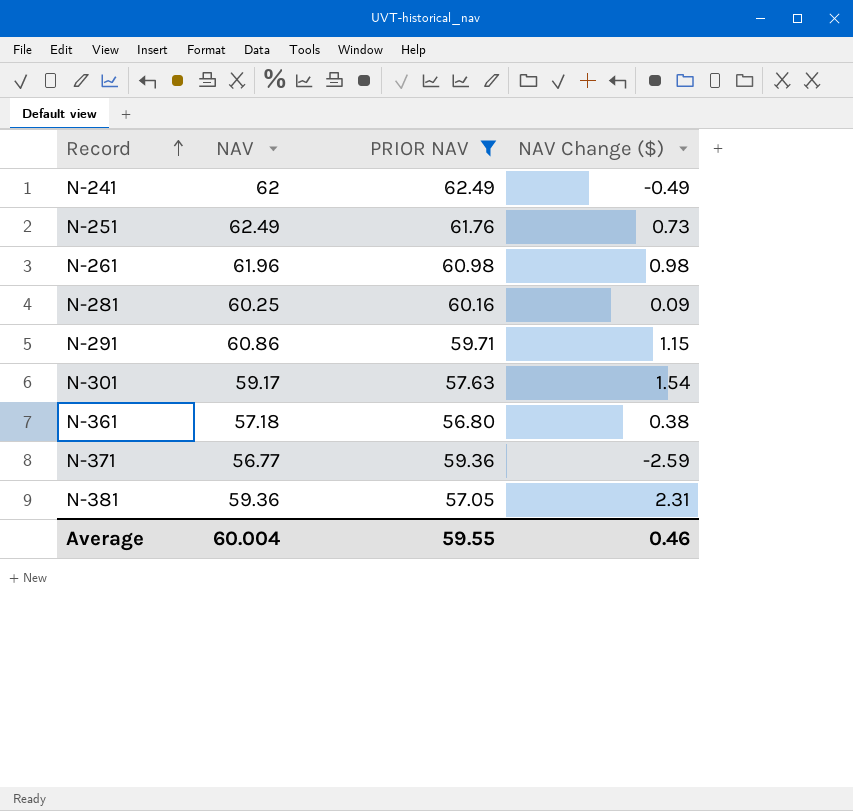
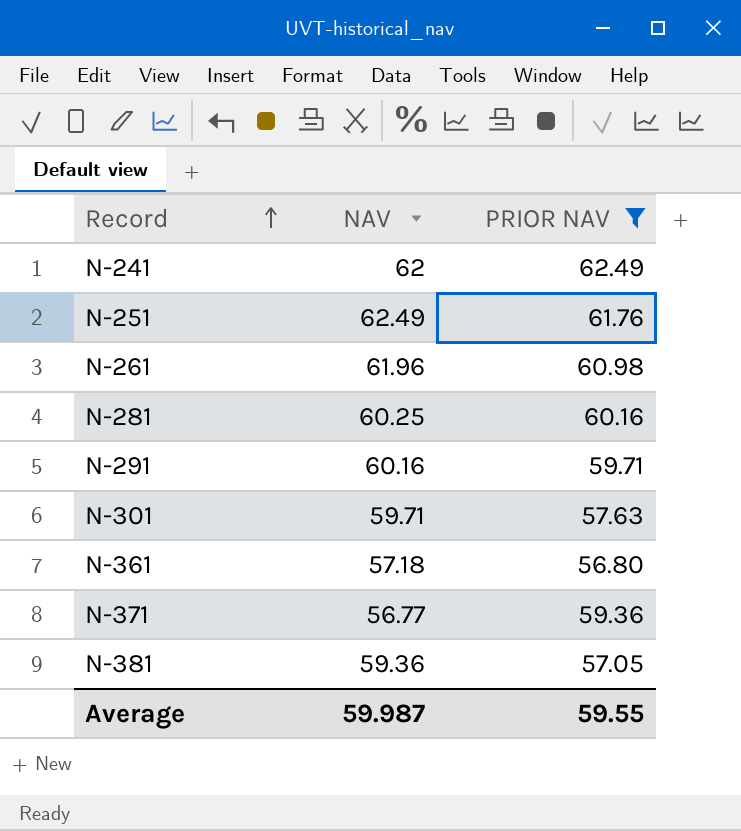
column NAV Change ($) | formula: [NAV] - [PRIOR NAV] -> none
N-291 | NAV: 60.86 -> 60.16
N-301 | NAV: 59.17 -> 59.71
Average | NAV: 60.004 -> 59.987

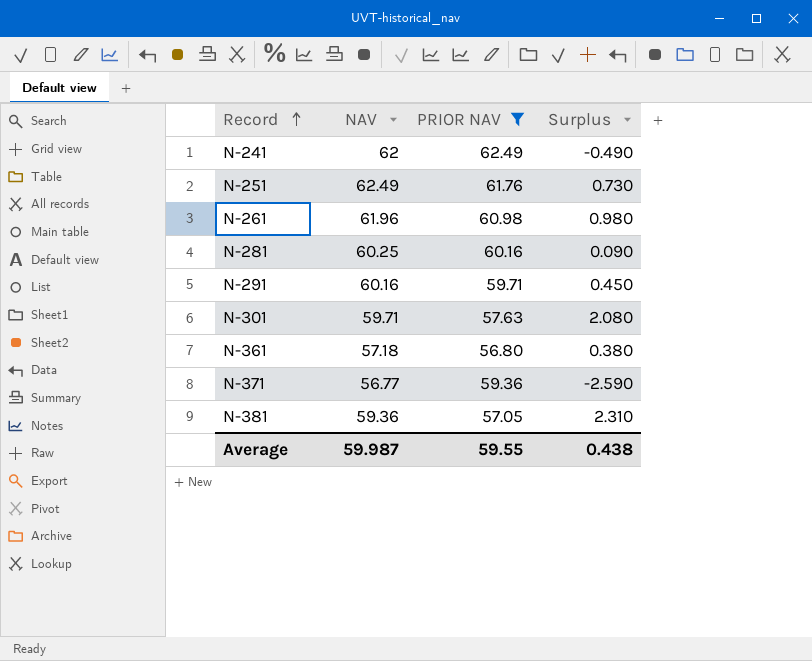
column Surplus | formula: none -> [NAV] - [PRIOR NAV]

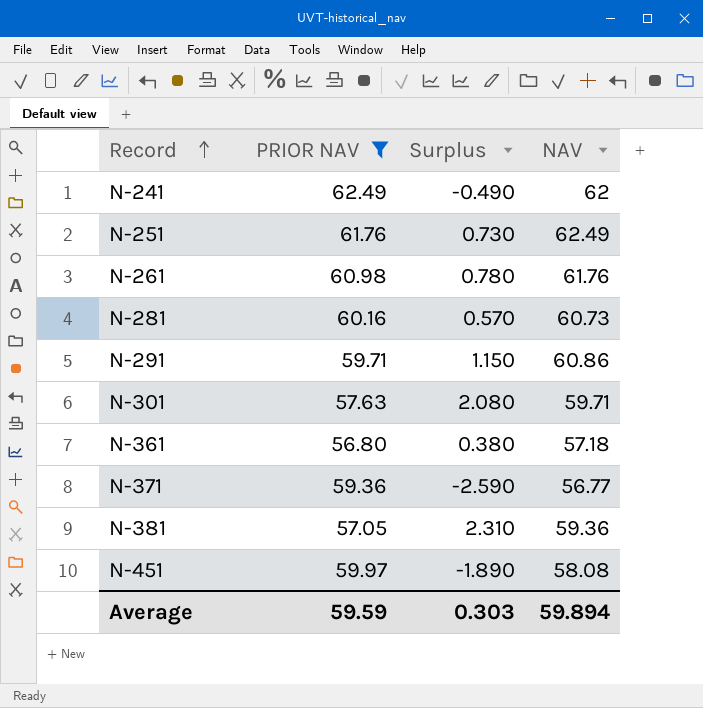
column NAV | position: 2 -> 4
N-261 | Surplus: 0.980 -> 0.780
N-261 | NAV: 61.96 -> 61.76
N-281 | Surplus: 0.090 -> 0.570
N-281 | NAV: 60.25 -> 60.73
N-291 | Surplus: 0.450 -> 1.150
N-291 | NAV: 60.16 -> 60.86
row N-451: none -> 59.97 | -1.890 | 58.08
Average | PRIOR NAV: 59.55 -> 59.59
Average | Surplus: 0.438 -> 0.303
Average | NAV: 59.987 -> 59.894

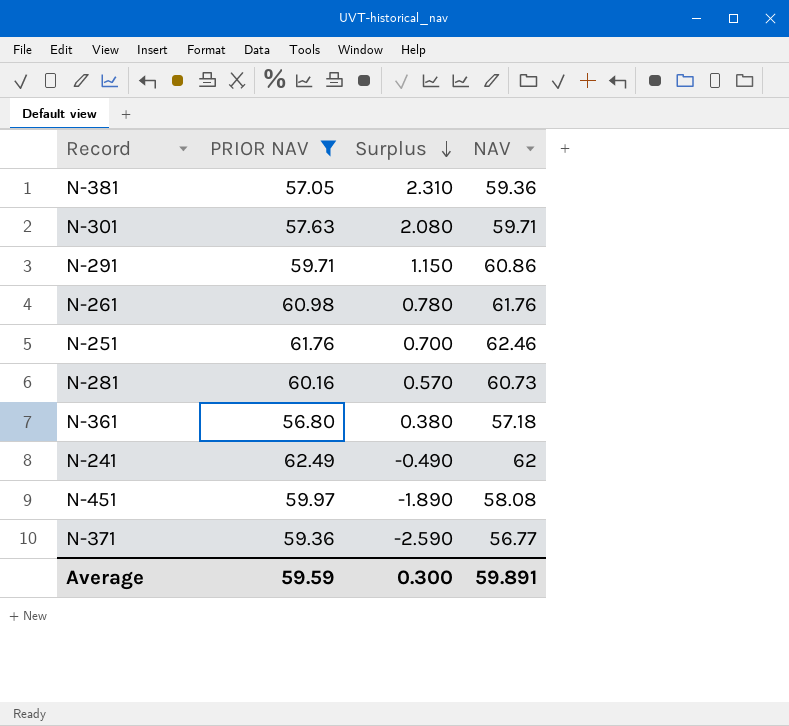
row order: Record ascending -> Surplus descending
N-251 | Surplus: 0.730 -> 0.700
N-251 | NAV: 62.49 -> 62.46
Average | Surplus: 0.303 -> 0.300
Average | NAV: 59.894 -> 59.891

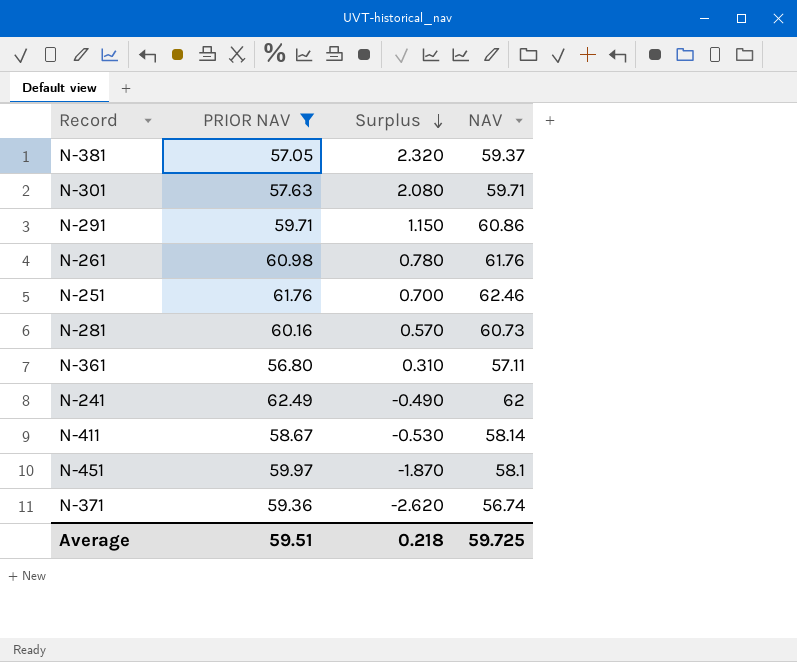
N-381 | Surplus: 2.310 -> 2.320
N-381 | NAV: 59.36 -> 59.37
N-361 | Surplus: 0.380 -> 0.310
N-361 | NAV: 57.18 -> 57.11
row N-411: none -> 58.67 | -0.530 | 58.14
N-451 | Surplus: -1.890 -> -1.870
N-451 | NAV: 58.08 -> 58.1
N-371 | Surplus: -2.590 -> -2.620
N-371 | NAV: 56.77 -> 56.74
Average | PRIOR NAV: 59.59 -> 59.51
Average | Surplus: 0.300 -> 0.218
Average | NAV: 59.891 -> 59.725

